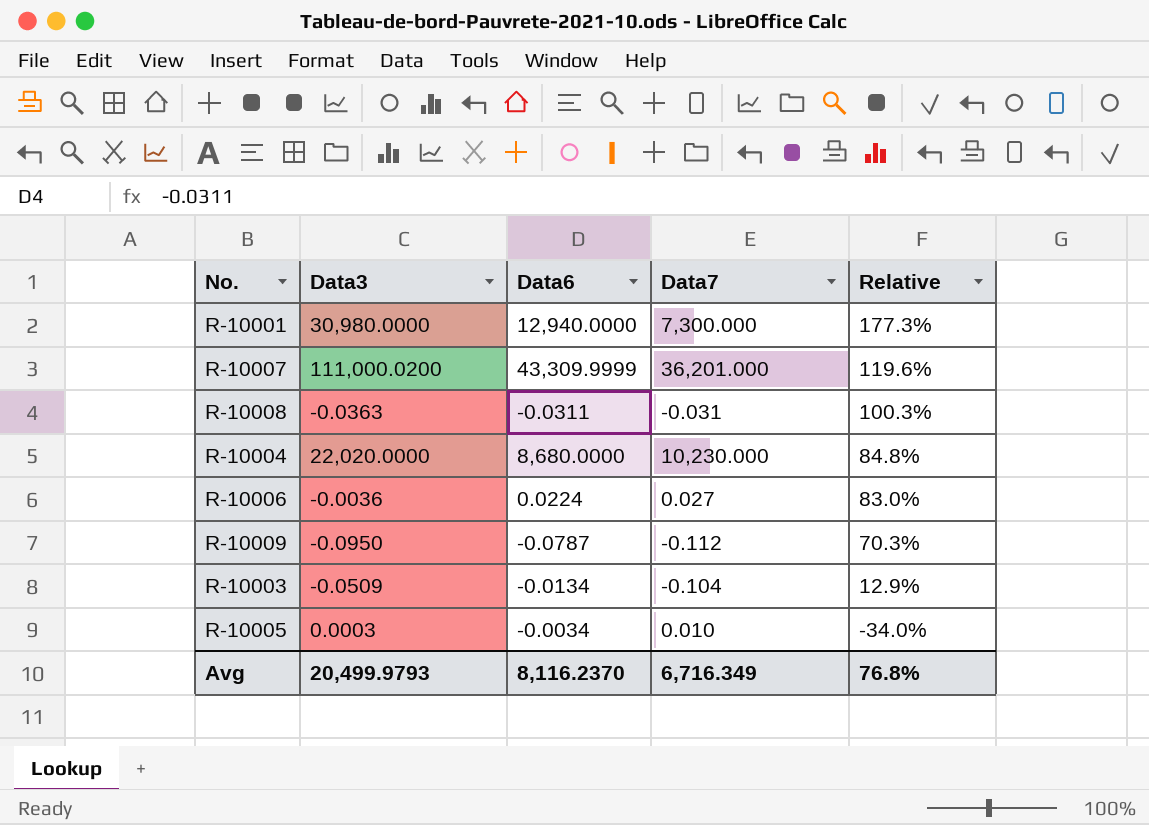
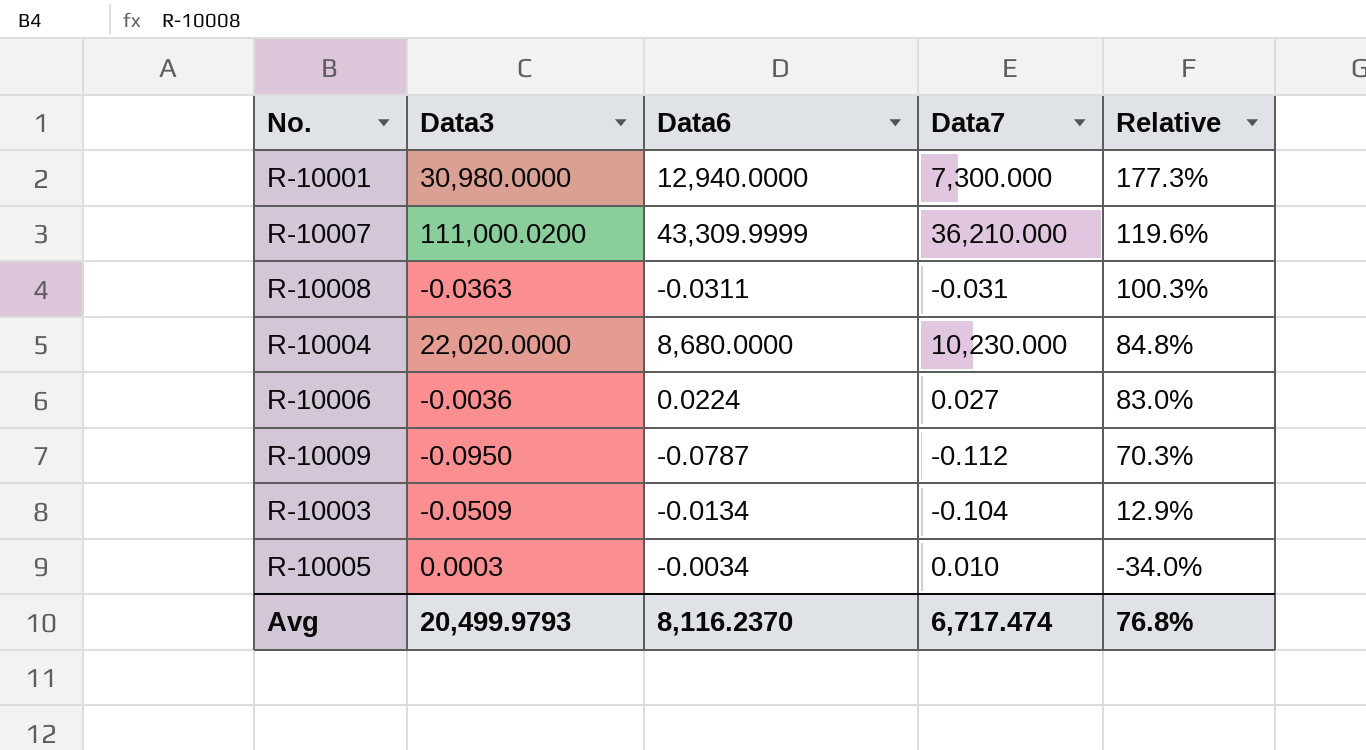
R-10007 | Data7: 36,201.000 -> 36,210.000
Avg | Data7: 6,716.349 -> 6,717.474

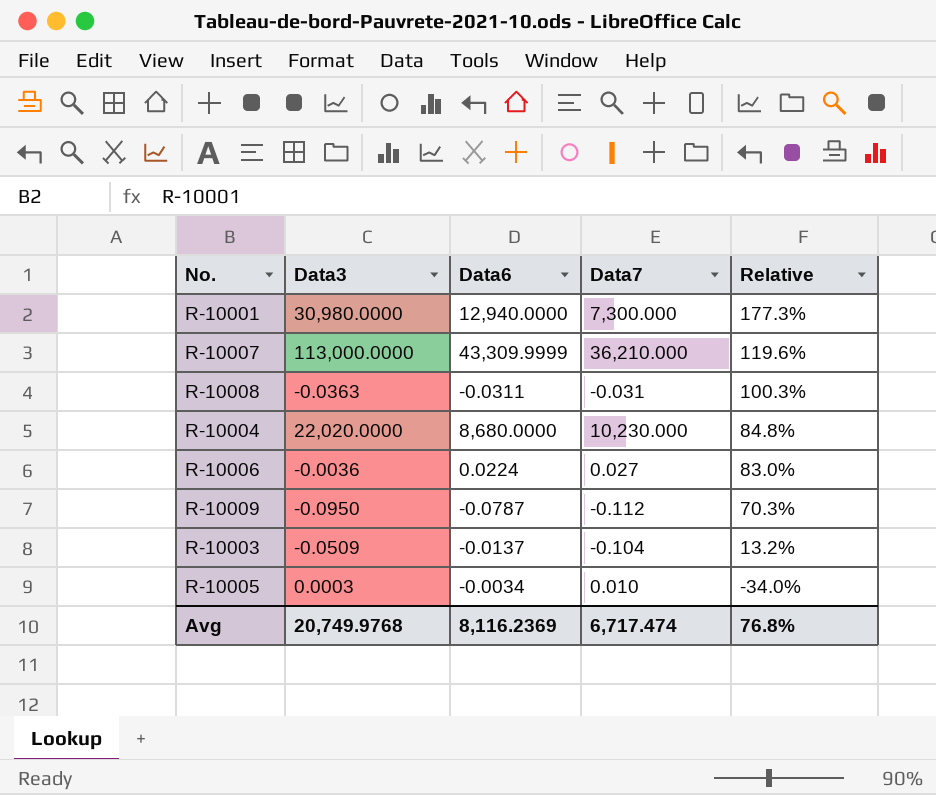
R-10007 | Data3: 111,000.0200 -> 113,000.0000
R-10003 | Data6: -0.0134 -> -0.0137
R-10003 | Relative: 12.9% -> 13.2%
Avg | Data3: 20,499.9793 -> 20,749.9768
Avg | Data6: 8,116.2370 -> 8,116.2369

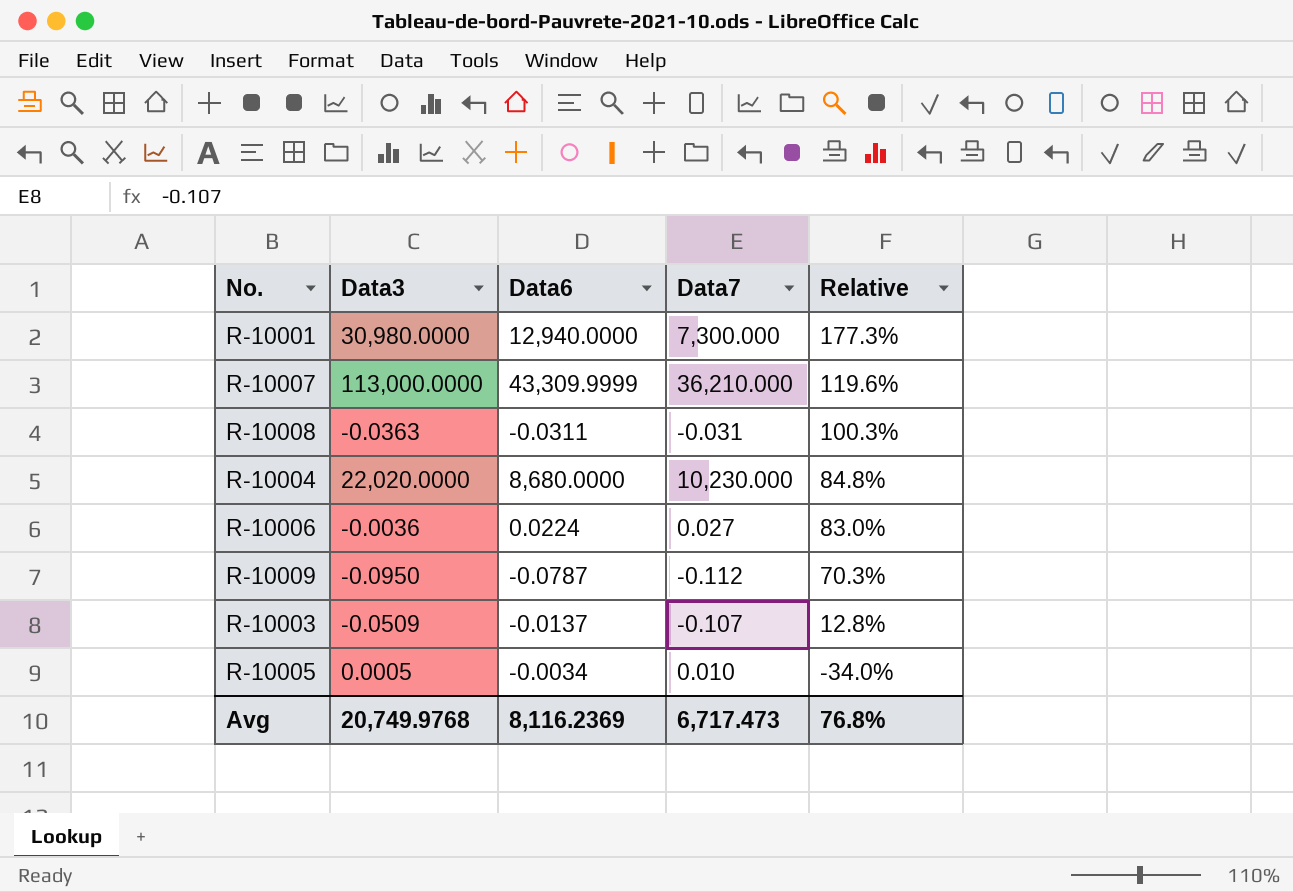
R-10003 | Data7: -0.104 -> -0.107
R-10003 | Relative: 13.2% -> 12.8%
R-10005 | Data3: 0.0003 -> 0.0005
Avg | Data7: 6,717.474 -> 6,717.473

